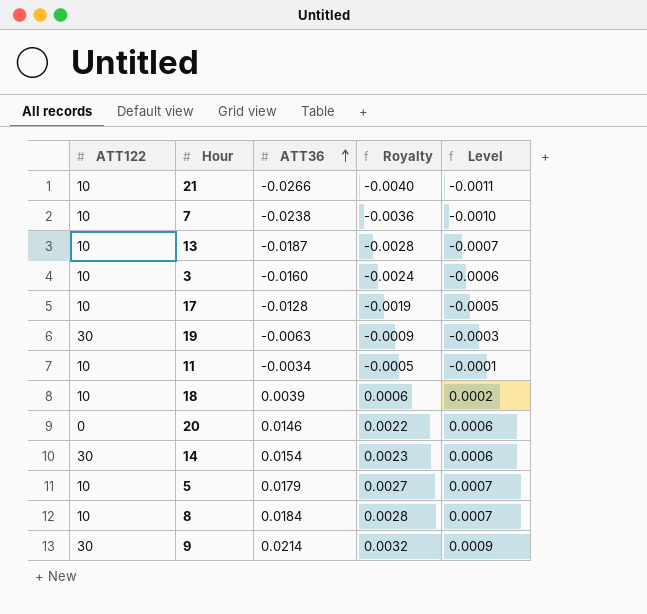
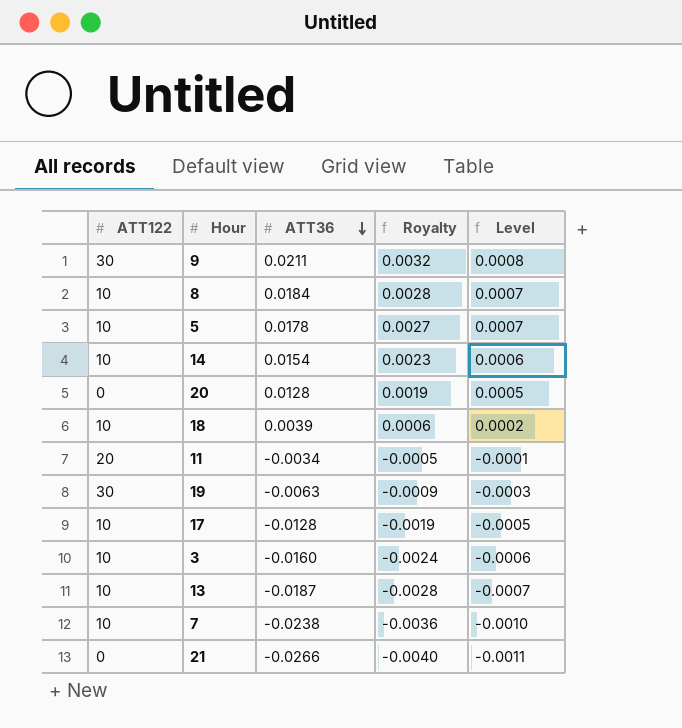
row order: ATT36 ascending -> ATT36 descending
9 | ATT36: 0.0214 -> 0.0211
9 | Level: 0.0009 -> 0.0008
5 | ATT36: 0.0179 -> 0.0178
14 | ATT122: 30 -> 10
20 | ATT36: 0.0146 -> 0.0128
20 | Royalty: 0.0022 -> 0.0019
20 | Level: 0.0006 -> 0.0005
11 | ATT122: 10 -> 20
21 | ATT122: 10 -> 0

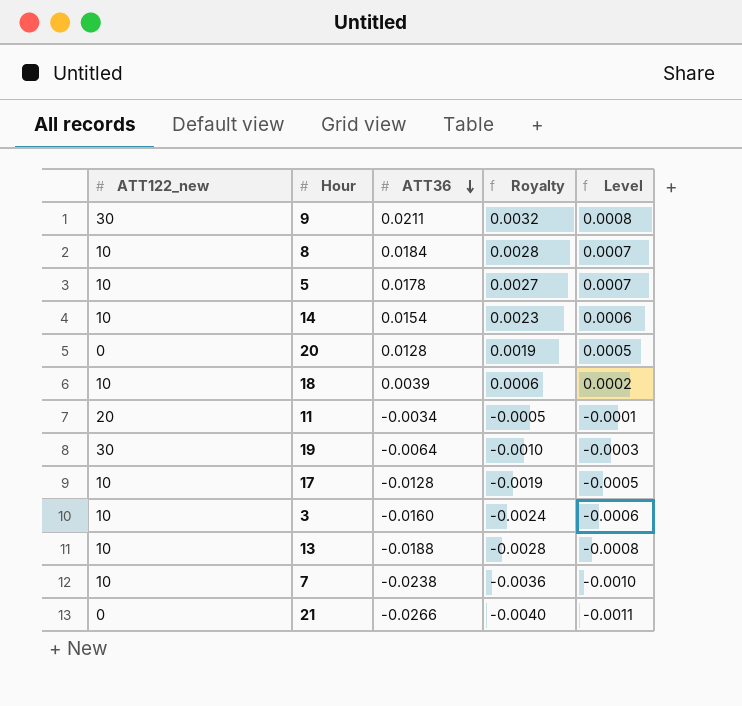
column name: ATT122 -> ATT122_new
19 | ATT36: -0.0063 -> -0.0064
19 | Royalty: -0.0009 -> -0.0010
13 | ATT36: -0.0187 -> -0.0188
13 | Level: -0.0007 -> -0.0008

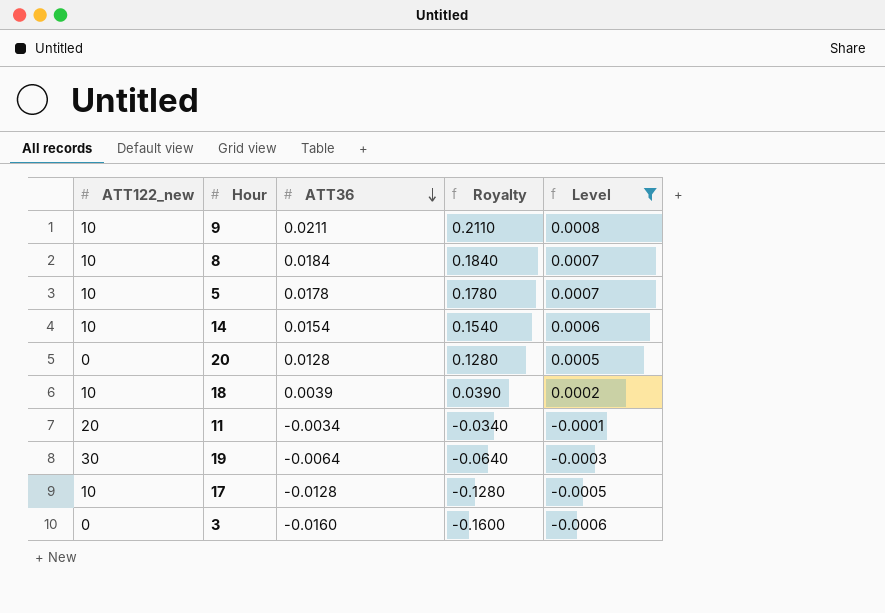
filter: none -> Level >= -0.0006
column Royalty | formula: [ATT36] * 0.15 -> [ATT36] * 10
9 | ATT122_new: 30 -> 10
3 | ATT122_new: 10 -> 0

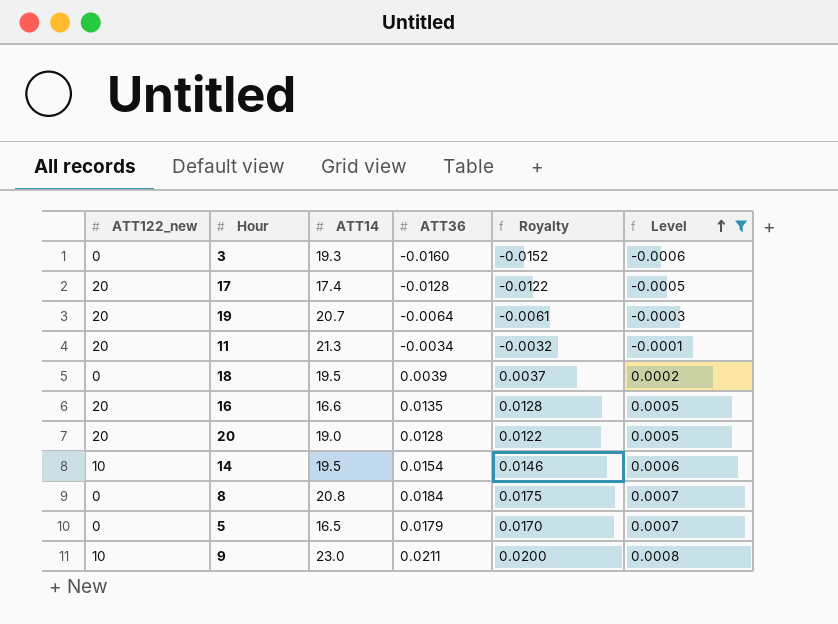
row order: ATT36 descending -> Level ascending
column ATT14 | position: none -> 3
column Royalty | formula: [ATT36] * 10 -> [ATT36] * 0.95
17 | ATT122_new: 10 -> 20
19 | ATT122_new: 30 -> 20
18 | ATT122_new: 10 -> 0
row 16: none -> 20 | 16.6 | 0.0135 | 0.0128 | 0.0005
20 | ATT122_new: 0 -> 20
8 | ATT122_new: 10 -> 0
5 | ATT122_new: 10 -> 0
5 | ATT36: 0.0178 -> 0.0179

